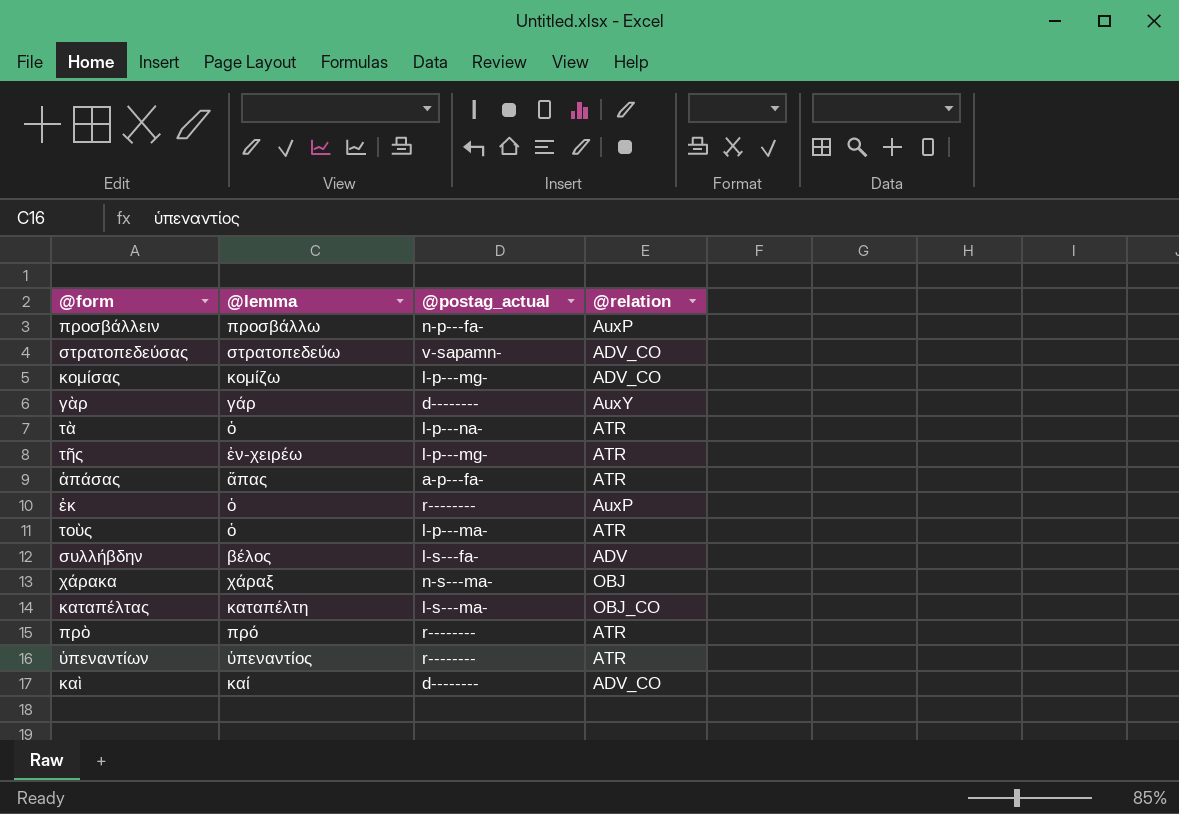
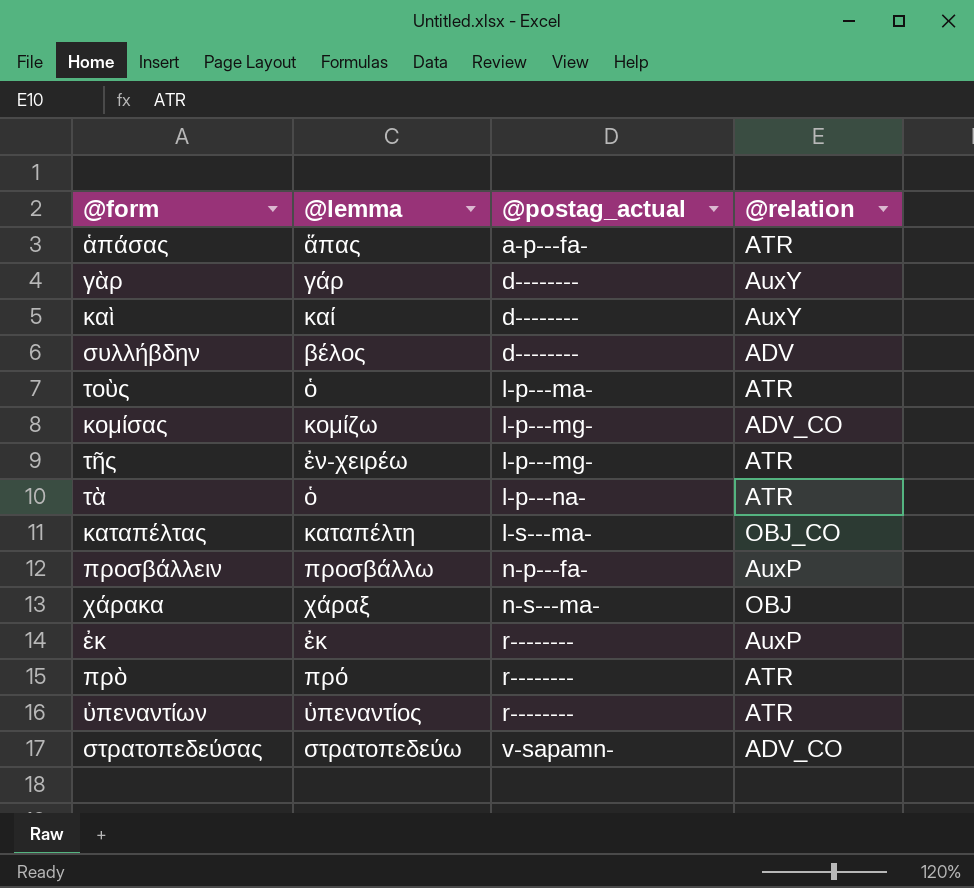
row order: none -> @postag_actual ascending
καὶ | @relation: ADV_CO -> AuxY
συλλήβδην | @postag_actual: l-s---fa- -> d--------
ἐκ | @lemma: ὁ -> ἐκ

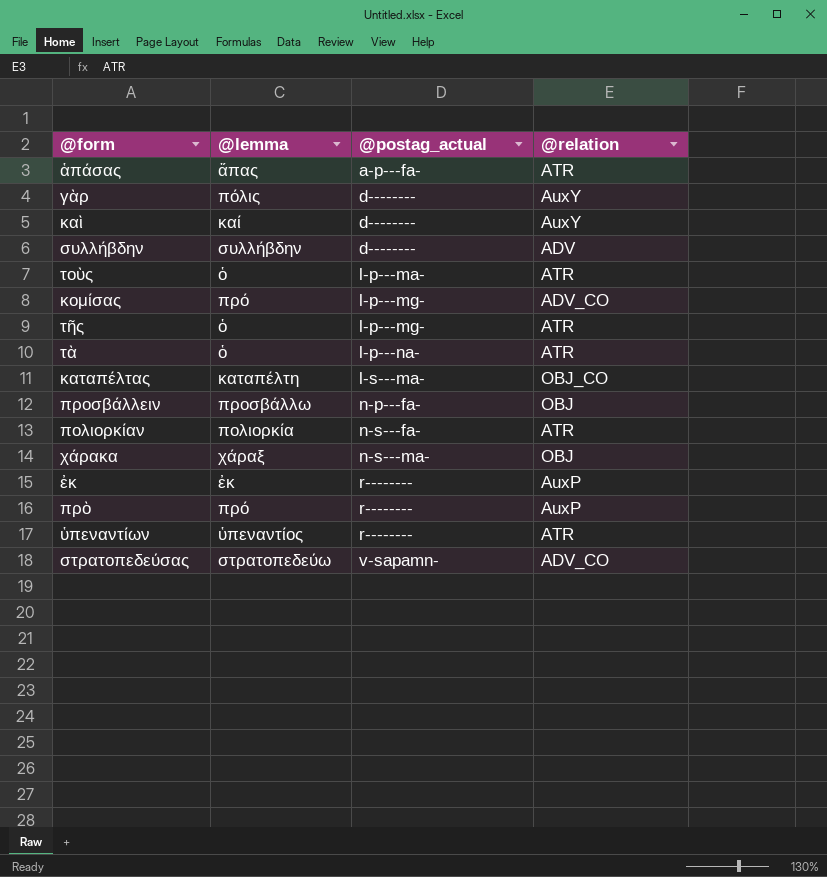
γὰρ | @lemma: γάρ -> πόλις
συλλήβδην | @lemma: βέλος -> συλλήβδην
κομίσας | @lemma: κομίζω -> πρό
τῆς | @lemma: ἐν-χειρέω -> ὁ
προσβάλλειν | @relation: AuxP -> OBJ
row πολιορκίαν: none -> πολιορκία | n-s---fa- | ATR
πρὸ | @relation: ATR -> AuxP

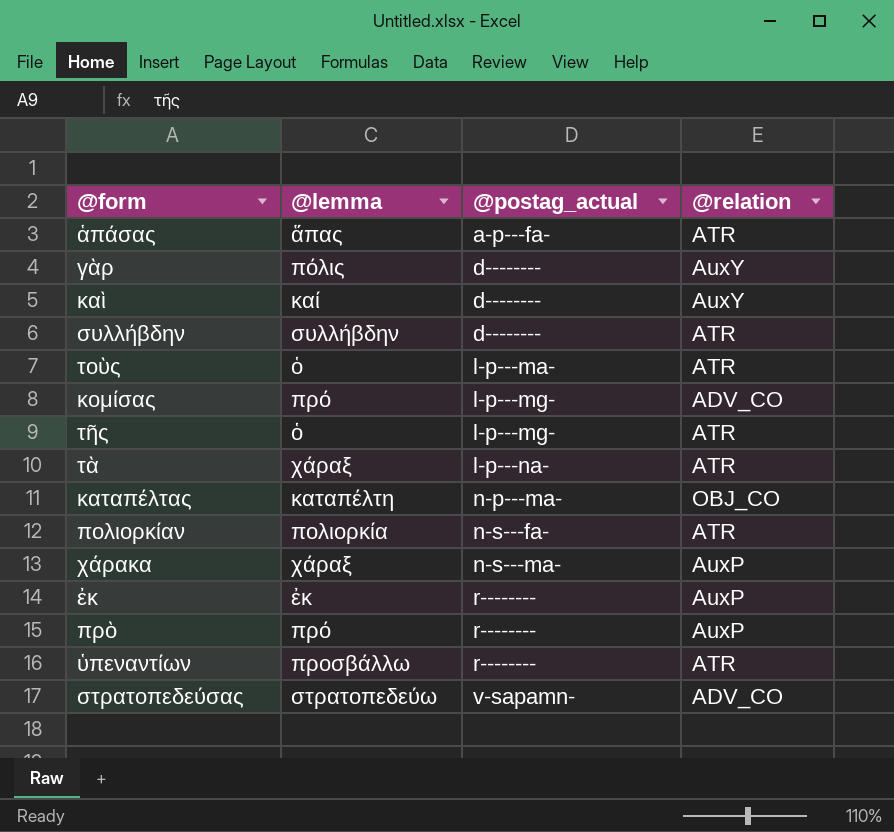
row προσβάλλειν: προσβάλλω | n-p---fa- | OBJ -> none
συλλήβδην | @relation: ADV -> ATR
τὰ | @lemma: ὁ -> χάραξ
καταπέλτας | @postag_actual: l-s---ma- -> n-p---ma-
χάρακα | @relation: OBJ -> AuxP
ὑπεναντίων | @lemma: ὑπεναντίος -> προσβάλλω

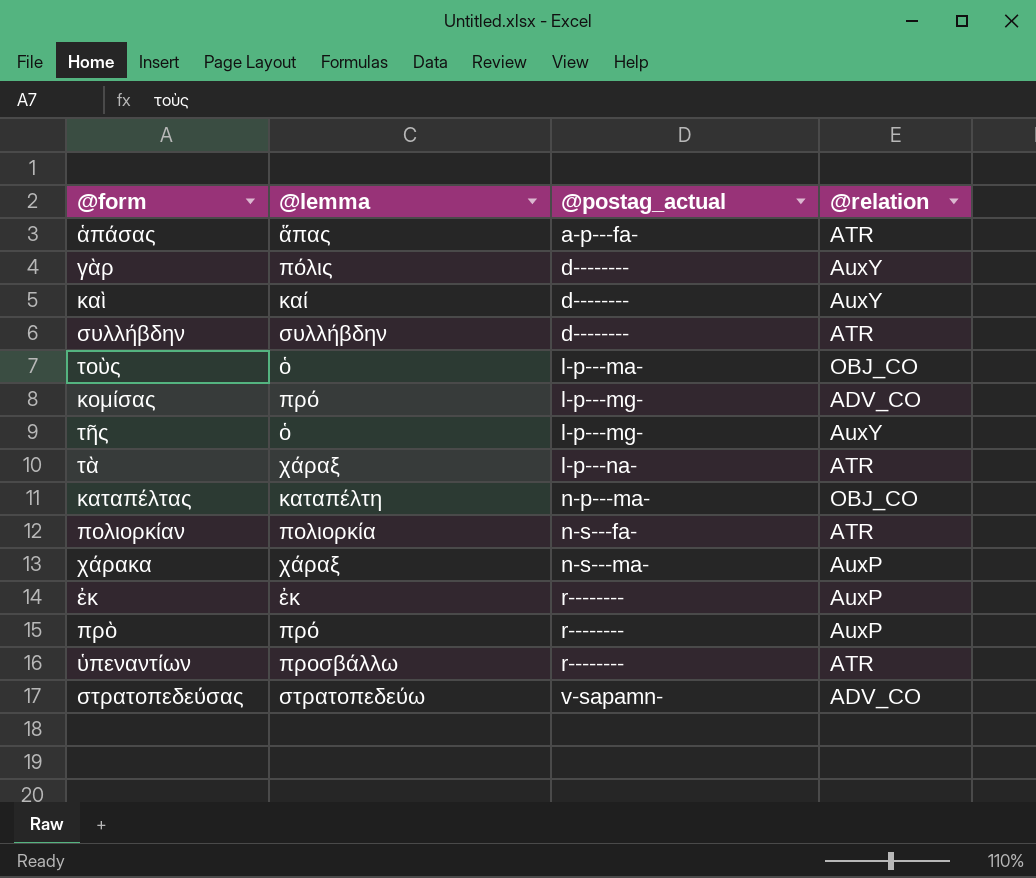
τοὺς | @relation: ATR -> OBJ_CO
τῆς | @relation: ATR -> AuxY

